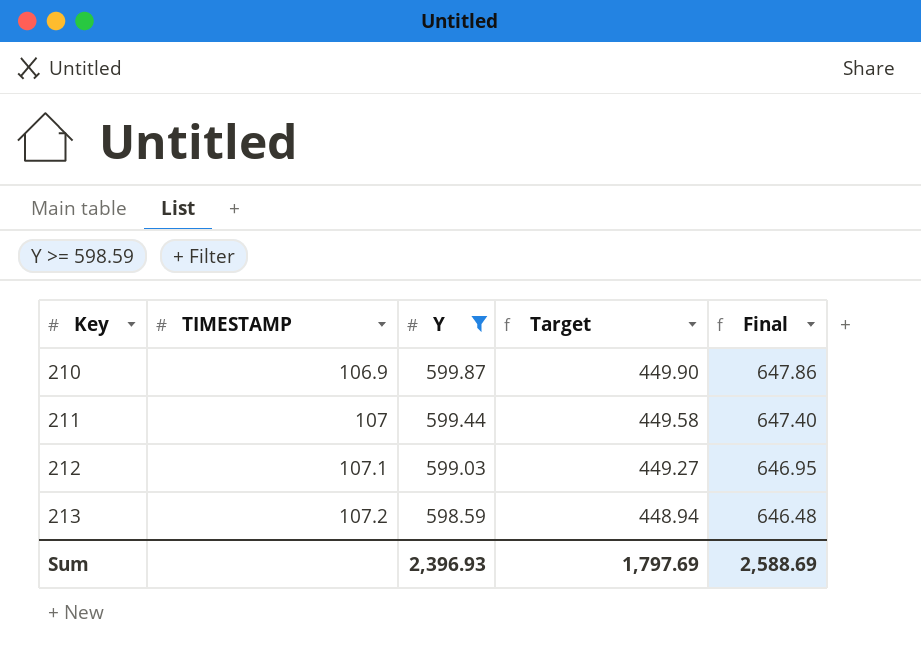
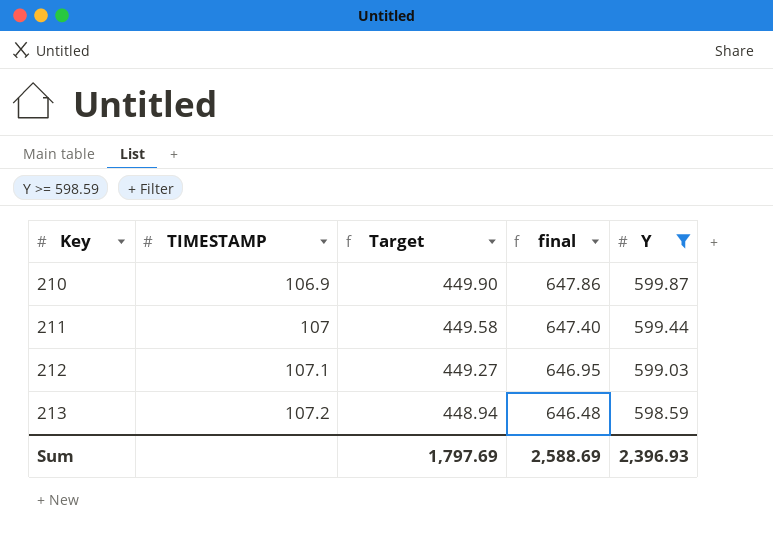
column name: Final -> final
column Y | position: 3 -> 5

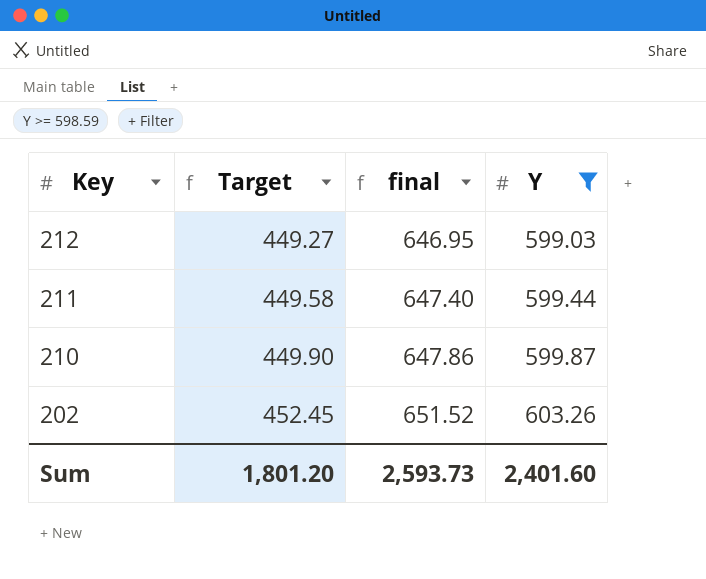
row order: Key ascending -> Key descending
column TIMESTAMP | position: 2 -> none
row 213: 107.2 | 448.94 | 646.48 | 598.59 -> none
row 202: none -> 452.45 | 651.52 | 603.26
Sum | Target: 1,797.69 -> 1,801.20
Sum | final: 2,588.69 -> 2,593.73
Sum | Y: 2,396.93 -> 2,401.60

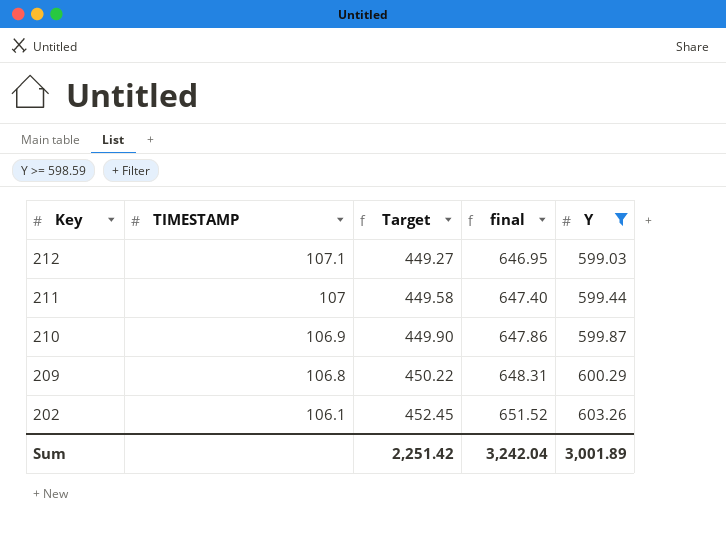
column TIMESTAMP | position: none -> 2
row 209: none -> 106.8 | 450.22 | 648.31 | 600.29
Sum | Target: 1,801.20 -> 2,251.42
Sum | final: 2,593.73 -> 3,242.04
Sum | Y: 2,401.60 -> 3,001.89

